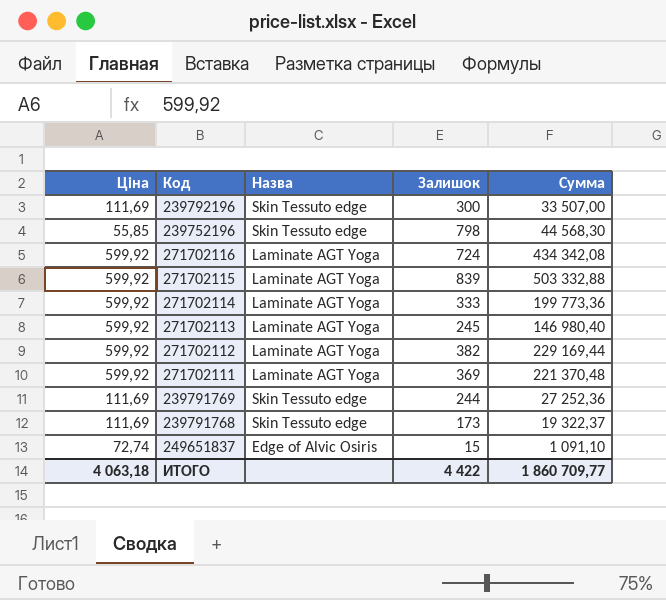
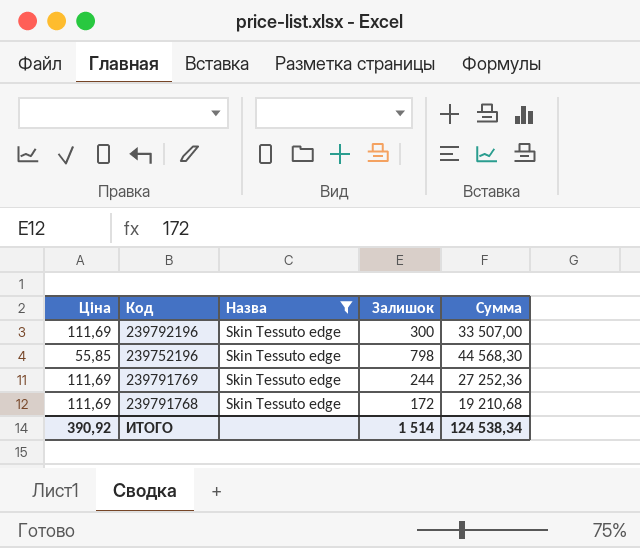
filter: none -> Назва = Skin Tessuto edge
239791768 | Залишок: 173 -> 172
239791768 | Сумма: 19 322,37 -> 19 210,68
ИТОГО | Ціна: 4 063,18 -> 390,92
ИТОГО | Залишок: 4 422 -> 1 514
ИТОГО | Сумма: 1 860 709,77 -> 124 538,34

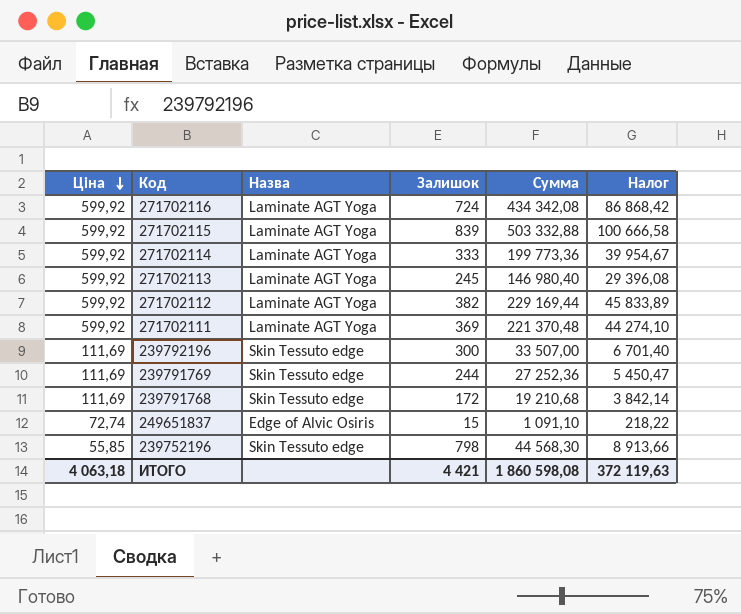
filter: Назва = Skin Tessuto edge -> none
row order: none -> Ціна descending
column Налог | formula: none -> [Сумма] * 0,2
ИТОГО | Ціна: 390,92 -> 4 063,18
ИТОГО | Залишок: 1 514 -> 4 421
ИТОГО | Сумма: 124 538,34 -> 1 860 598,08

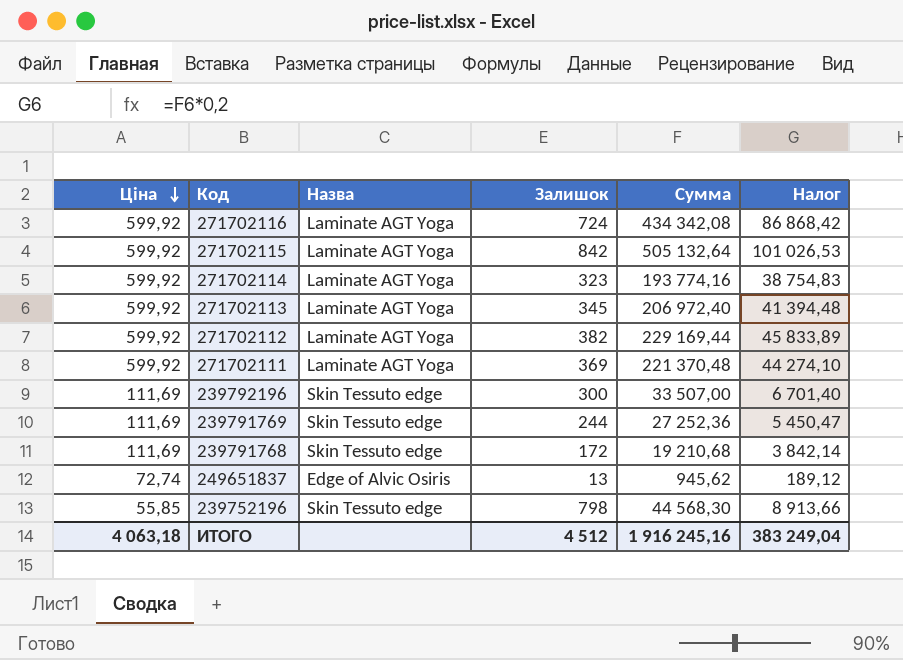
271702115 | Залишок: 839 -> 842
271702115 | Сумма: 503 332,88 -> 505 132,64
271702115 | Налог: 100 666,58 -> 101 026,53
271702114 | Залишок: 333 -> 323
271702114 | Сумма: 199 773,36 -> 193 774,16
271702114 | Налог: 39 954,67 -> 38 754,83
271702113 | Залишок: 245 -> 345
271702113 | Сумма: 146 980,40 -> 206 972,40
271702113 | Налог: 29 396,08 -> 41 394,48
249651837 | Залишок: 15 -> 13
249651837 | Сумма: 1 091,10 -> 945,62
249651837 | Налог: 218,22 -> 189,12
ИТОГО | Залишок: 4 421 -> 4 512
ИТОГО | Сумма: 1 860 598,08 -> 1 916 245,16
ИТОГО | Налог: 372 119,63 -> 383 249,04

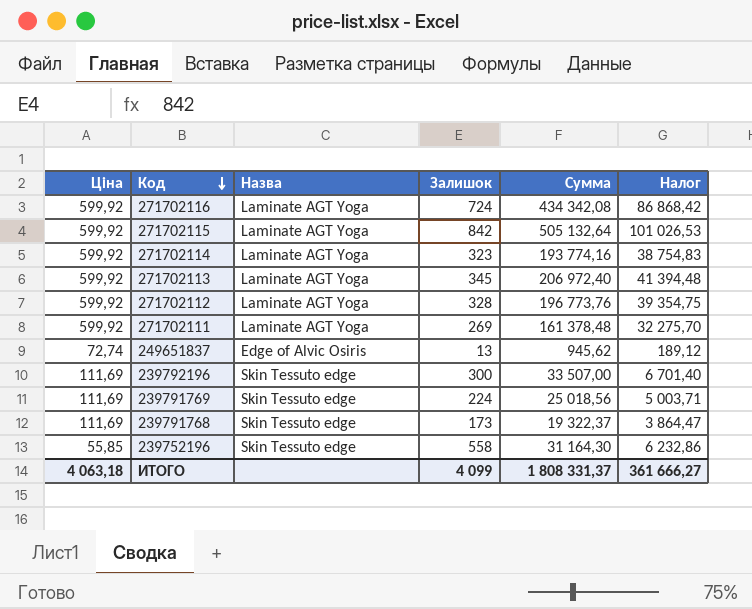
row order: Ціна descending -> Код descending
271702112 | Залишок: 382 -> 328
271702112 | Сумма: 229 169,44 -> 196 773,76
271702112 | Налог: 45 833,89 -> 39 354,75
271702111 | Залишок: 369 -> 269
271702111 | Сумма: 221 370,48 -> 161 378,48
271702111 | Налог: 44 274,10 -> 32 275,70
239791769 | Залишок: 244 -> 224
239791769 | Сумма: 27 252,36 -> 25 018,56
239791769 | Налог: 5 450,47 -> 5 003,71
239791768 | Залишок: 172 -> 173
239791768 | Сумма: 19 210,68 -> 19 322,37
239791768 | Налог: 3 842,14 -> 3 864,47
239752196 | Залишок: 798 -> 558
239752196 | Сумма: 44 568,30 -> 31 164,30
239752196 | Налог: 8 913,66 -> 6 232,86
ИТОГО | Залишок: 4 512 -> 4 099
ИТОГО | Сумма: 1 916 245,16 -> 1 808 331,37
ИТОГО | Налог: 383 249,04 -> 361 666,27

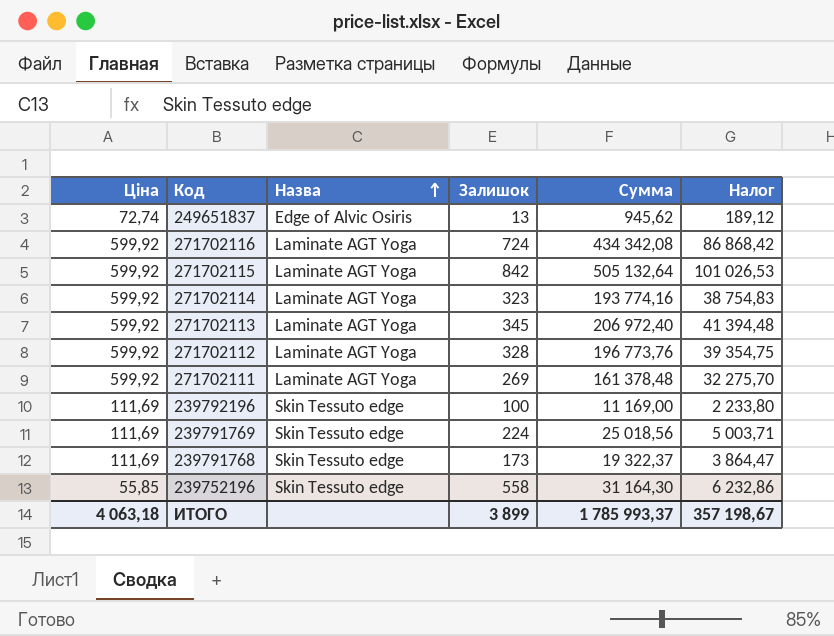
row order: Код descending -> Назва ascending
239792196 | Залишок: 300 -> 100
239792196 | Сумма: 33 507,00 -> 11 169,00
239792196 | Налог: 6 701,40 -> 2 233,80
ИТОГО | Залишок: 4 099 -> 3 899
ИТОГО | Сумма: 1 808 331,37 -> 1 785 993,37
ИТОГО | Налог: 361 666,27 -> 357 198,67

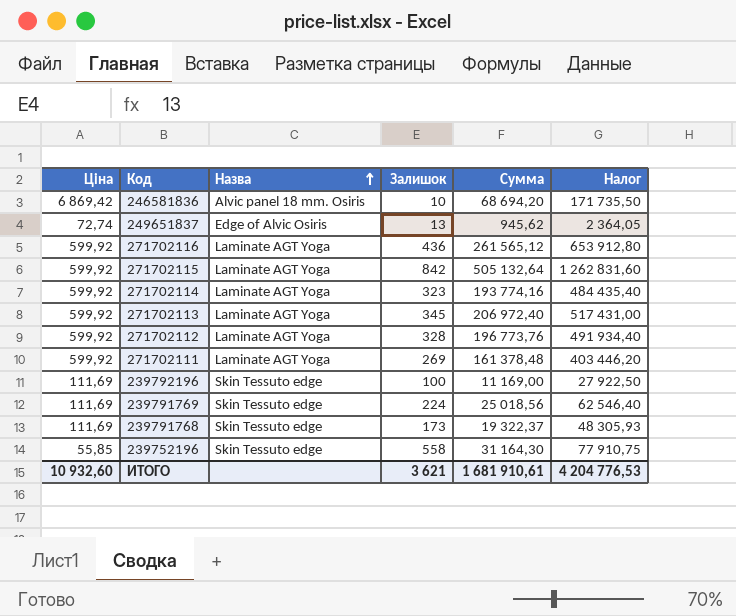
column Налог | formula: [Сумма] * 0,2 -> [Сумма] * 2,5
row 246581836: none -> 6 869,42 | Alvic panel 18 mm. Osiris | 10 | 68 694,20 | 171 735,50
271702116 | Залишок: 724 -> 436
271702116 | Сумма: 434 342,08 -> 261 565,12
ИТОГО | Ціна: 4 063,18 -> 10 932,60
ИТОГО | Залишок: 3 899 -> 3 621
ИТОГО | Сумма: 1 785 993,37 -> 1 681 910,61
ИТОГО | Налог: 357 198,67 -> 4 204 776,53

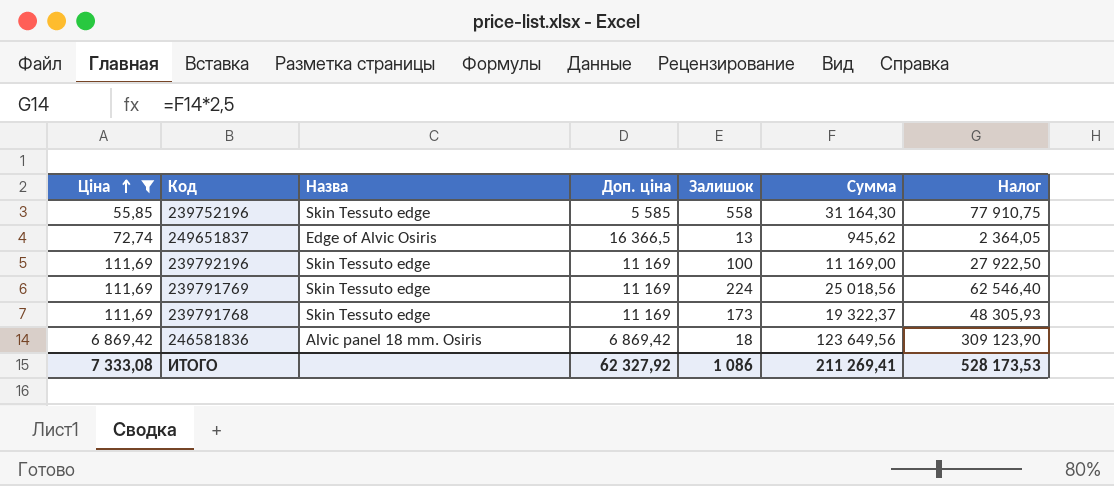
filter: none -> Ціна != 599,92
row order: Назва ascending -> Ціна ascending
column Доп. ціна | position: none -> 4
246581836 | Залишок: 10 -> 18
246581836 | Сумма: 68 694,20 -> 123 649,56
246581836 | Налог: 171 735,50 -> 309 123,90
ИТОГО | Ціна: 10 932,60 -> 7 333,08
ИТОГО | Залишок: 3 621 -> 1 086
ИТОГО | Сумма: 1 681 910,61 -> 211 269,41
ИТОГО | Налог: 4 204 776,53 -> 528 173,53

